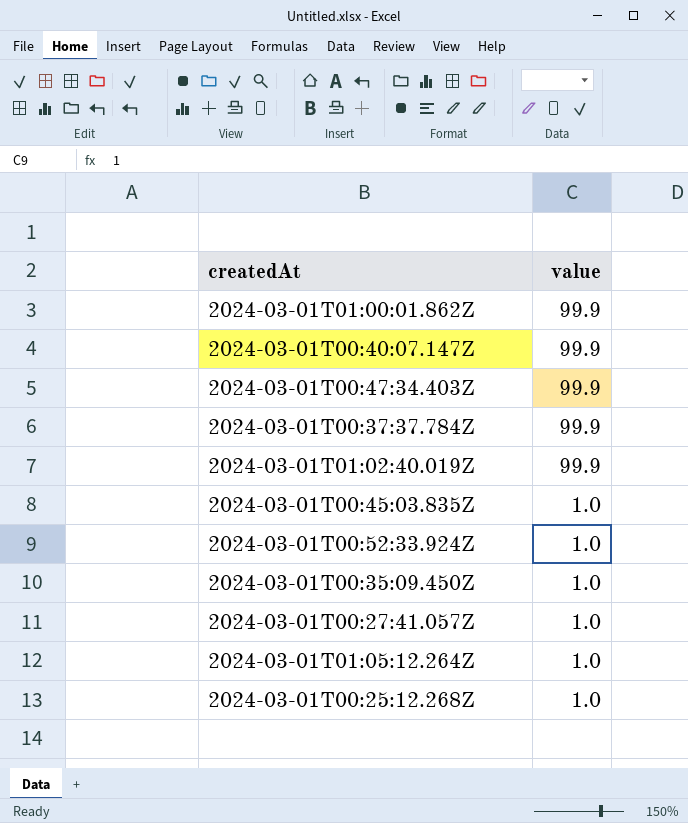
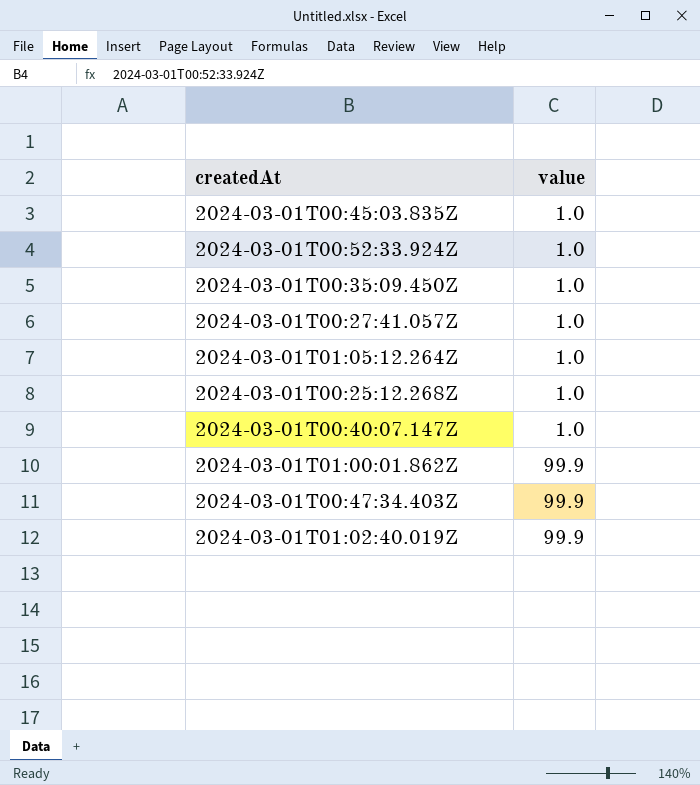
row order: value descending -> value ascending
row 2024-03-01T00:37:37.784Z: 99.9 -> none
2024-03-01T00:40:07.147Z | value: 99.9 -> 1.0

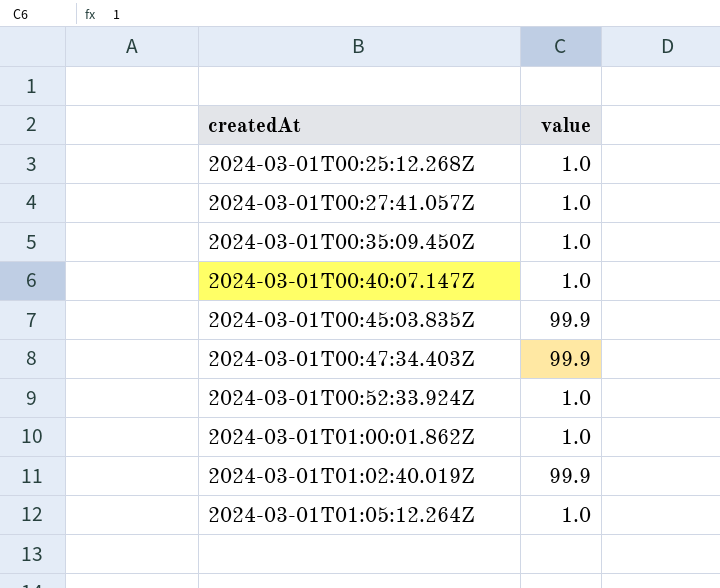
row order: value ascending -> createdAt ascending
2024-03-01T00:45:03.835Z | value: 1.0 -> 99.9
2024-03-01T01:00:01.862Z | value: 99.9 -> 1.0

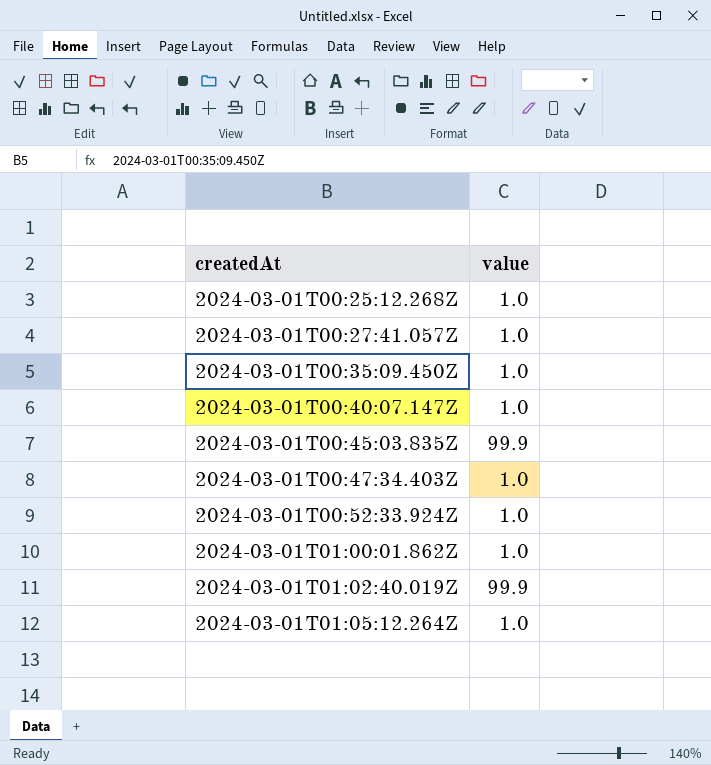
2024-03-01T00:47:34.403Z | value: 99.9 -> 1.0

